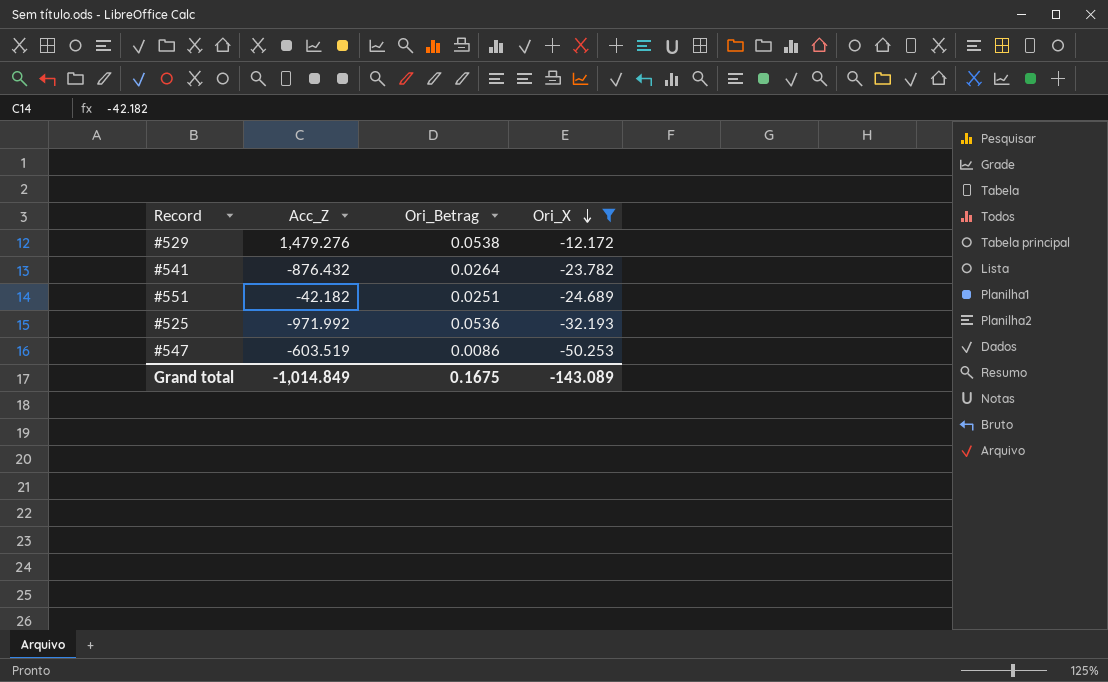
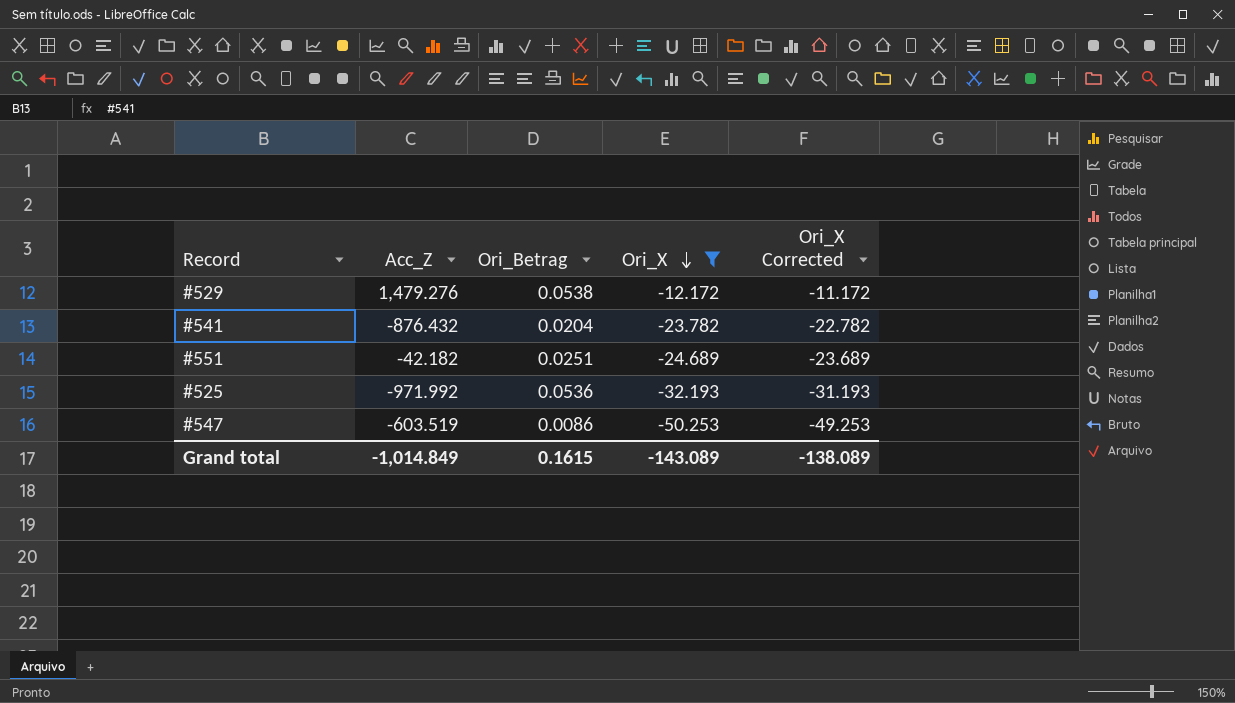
column Ori_X Corrected | formula: none -> [Ori_X] + 1
#541 | Ori_Betrag: 0.0264 -> 0.0204
Grand total | Ori_Betrag: 0.1675 -> 0.1615

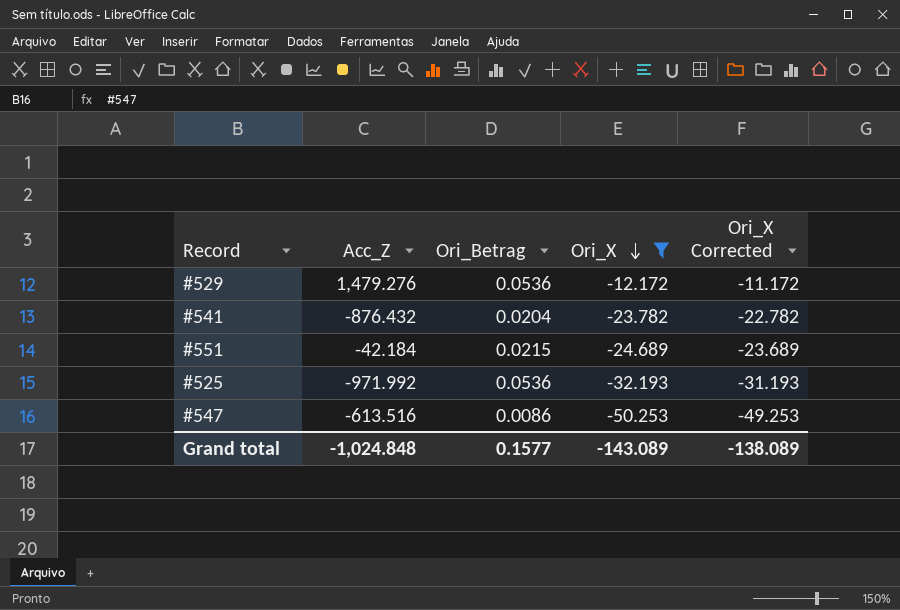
#529 | Ori_Betrag: 0.0538 -> 0.0536
#551 | Acc_Z: -42.182 -> -42.184
#551 | Ori_Betrag: 0.0251 -> 0.0215
#547 | Acc_Z: -603.519 -> -613.516
Grand total | Acc_Z: -1,014.849 -> -1,024.848
Grand total | Ori_Betrag: 0.1615 -> 0.1577

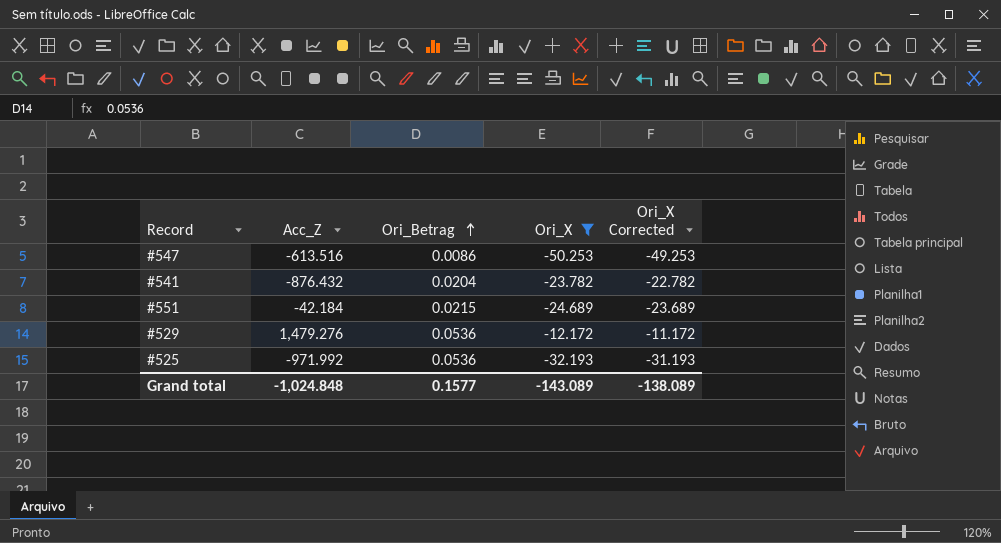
row order: Ori_X descending -> Ori_Betrag ascending

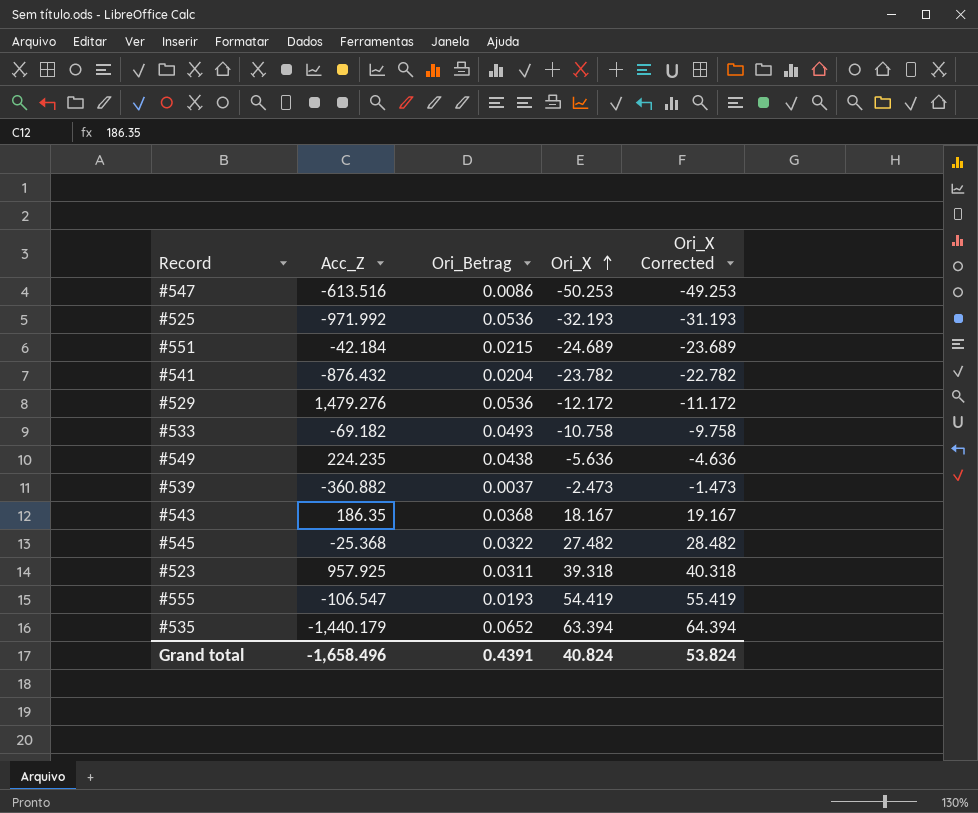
filter: Ori_X <= -12.172 -> none
row order: Ori_Betrag ascending -> Ori_X ascending
Grand total | Acc_Z: -1,024.848 -> -1,658.496
Grand total | Ori_Betrag: 0.1577 -> 0.4391
Grand total | Ori_X: -143.089 -> 40.824
Grand total | Ori_X Corrected: -138.089 -> 53.824

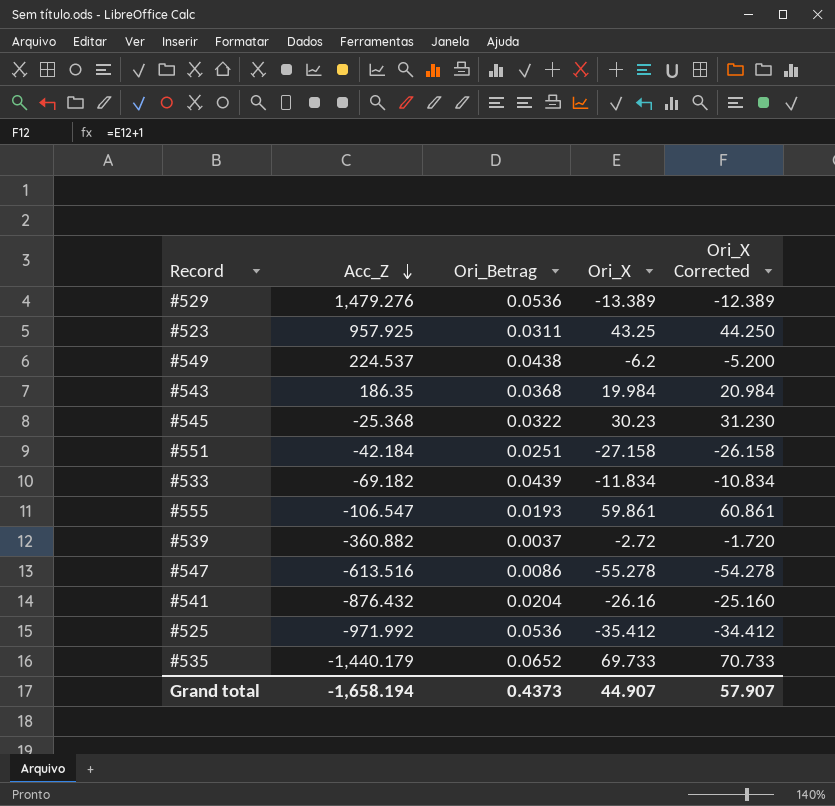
row order: Ori_X ascending -> Acc_Z descending
#529 | Ori_X: -12.172 -> -13.389
#529 | Ori_X Corrected: -11.172 -> -12.389
#523 | Ori_X: 39.318 -> 43.25
#523 | Ori_X Corrected: 40.318 -> 44.250
#549 | Acc_Z: 224.235 -> 224.537
#549 | Ori_X: -5.636 -> -6.2
#549 | Ori_X Corrected: -4.636 -> -5.200
#543 | Ori_X: 18.167 -> 19.984
#543 | Ori_X Corrected: 19.167 -> 20.984
#545 | Ori_X: 27.482 -> 30.23
#545 | Ori_X Corrected: 28.482 -> 31.230
#551 | Ori_Betrag: 0.0215 -> 0.0251
#551 | Ori_X: -24.689 -> -27.158
#551 | Ori_X Corrected: -23.689 -> -26.158
#533 | Ori_Betrag: 0.0493 -> 0.0439
#533 | Ori_X: -10.758 -> -11.834
#533 | Ori_X Corrected: -9.758 -> -10.834
#555 | Ori_X: 54.419 -> 59.861
#555 | Ori_X Corrected: 55.419 -> 60.861
#539 | Ori_X: -2.473 -> -2.72
#539 | Ori_X Corrected: -1.473 -> -1.720
#547 | Ori_X: -50.253 -> -55.278
#547 | Ori_X Corrected: -49.253 -> -54.278
#541 | Ori_X: -23.782 -> -26.16
#541 | Ori_X Corrected: -22.782 -> -25.160
#525 | Ori_X: -32.193 -> -35.412
#525 | Ori_X Corrected: -31.193 -> -34.412
#535 | Ori_X: 63.394 -> 69.733
#535 | Ori_X Corrected: 64.394 -> 70.733
Grand total | Acc_Z: -1,658.496 -> -1,658.194
Grand total | Ori_Betrag: 0.4391 -> 0.4373
Grand total | Ori_X: 40.824 -> 44.907
Grand total | Ori_X Corrected: 53.824 -> 57.907

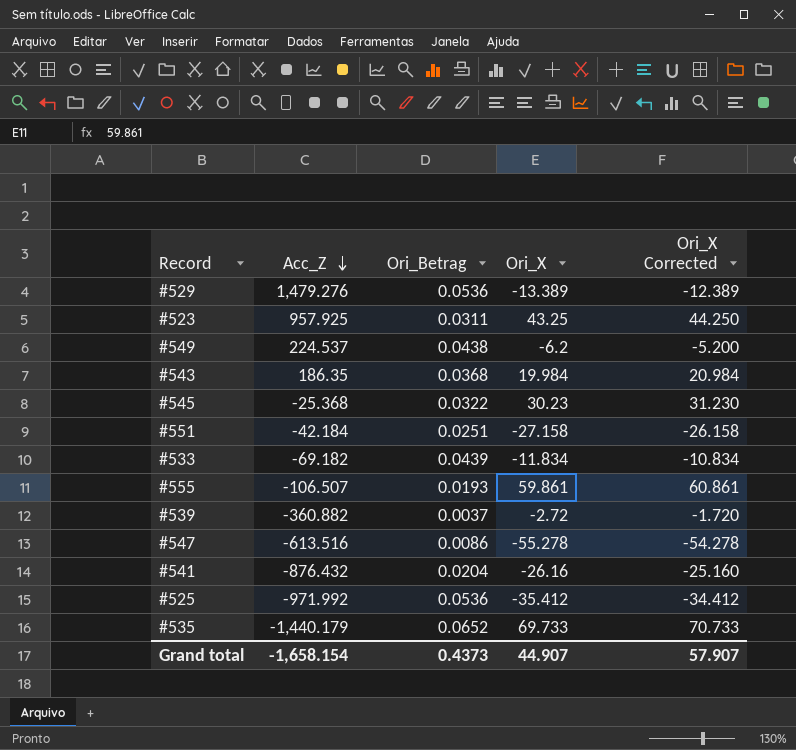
#555 | Acc_Z: -106.547 -> -106.507
Grand total | Acc_Z: -1,658.194 -> -1,658.154

